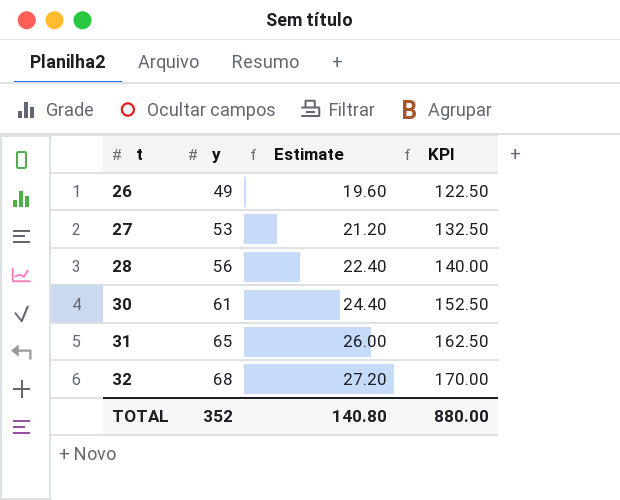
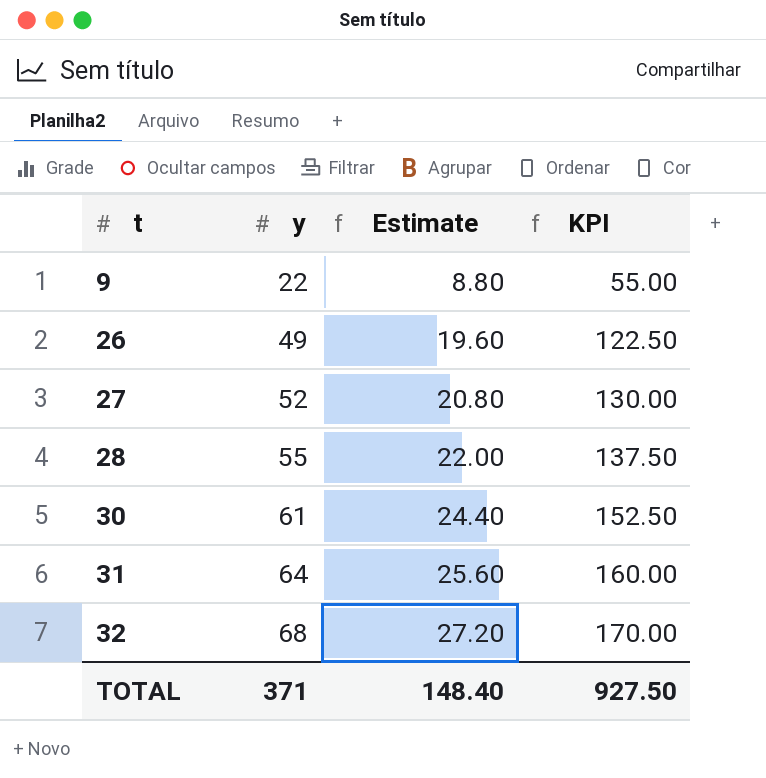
row 9: none -> 22 | 8.80 | 55.00
27 | y: 53 -> 52
27 | Estimate: 21.20 -> 20.80
27 | KPI: 132.50 -> 130.00
28 | y: 56 -> 55
28 | Estimate: 22.40 -> 22.00
28 | KPI: 140.00 -> 137.50
31 | y: 65 -> 64
31 | Estimate: 26.00 -> 25.60
31 | KPI: 162.50 -> 160.00
TOTAL | y: 352 -> 371
TOTAL | Estimate: 140.80 -> 148.40
TOTAL | KPI: 880.00 -> 927.50

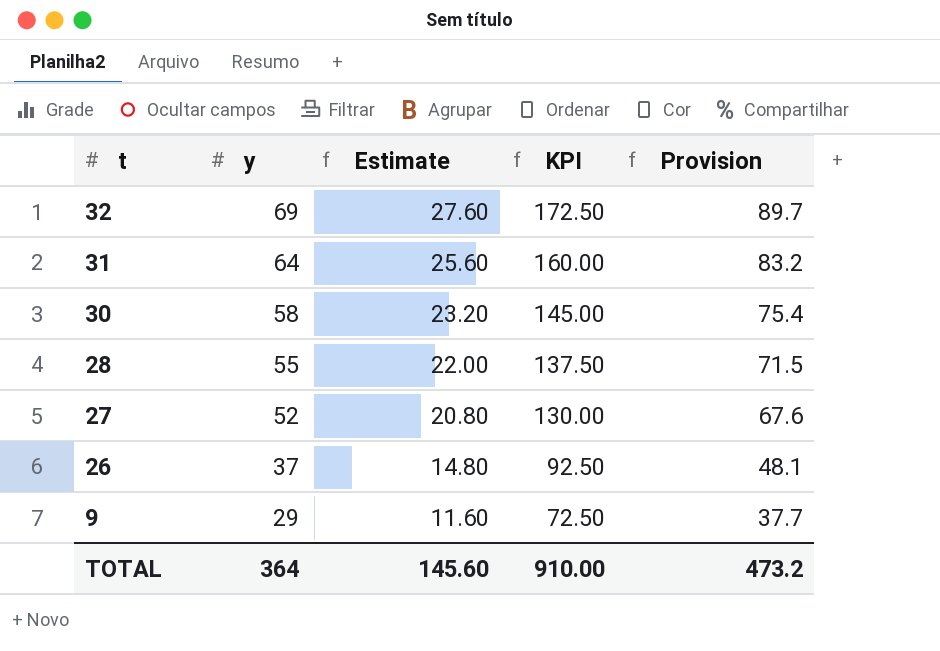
row order: t ascending -> t descending
column Provision | formula: none -> [y] * 1.3
32 | y: 68 -> 69
32 | Estimate: 27.20 -> 27.60
32 | KPI: 170.00 -> 172.50
30 | y: 61 -> 58
30 | Estimate: 24.40 -> 23.20
30 | KPI: 152.50 -> 145.00
26 | y: 49 -> 37
26 | Estimate: 19.60 -> 14.80
26 | KPI: 122.50 -> 92.50
9 | y: 22 -> 29
9 | Estimate: 8.80 -> 11.60
9 | KPI: 55.00 -> 72.50
TOTAL | y: 371 -> 364
TOTAL | Estimate: 148.40 -> 145.60
TOTAL | KPI: 927.50 -> 910.00

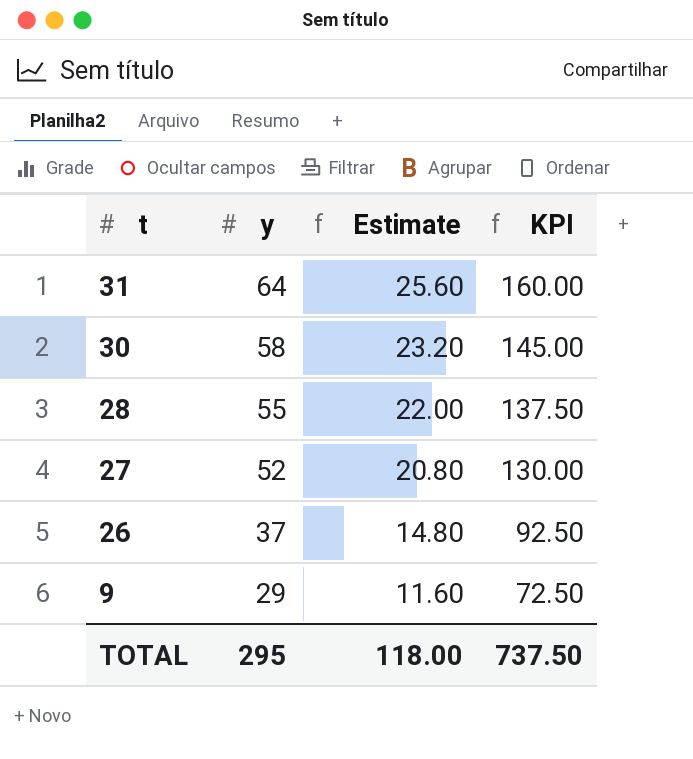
column Provision | formula: [y] * 1.3 -> none
row 32: 69 | 27.60 | 172.50 | 89.7 -> none
TOTAL | y: 364 -> 295
TOTAL | Estimate: 145.60 -> 118.00
TOTAL | KPI: 910.00 -> 737.50

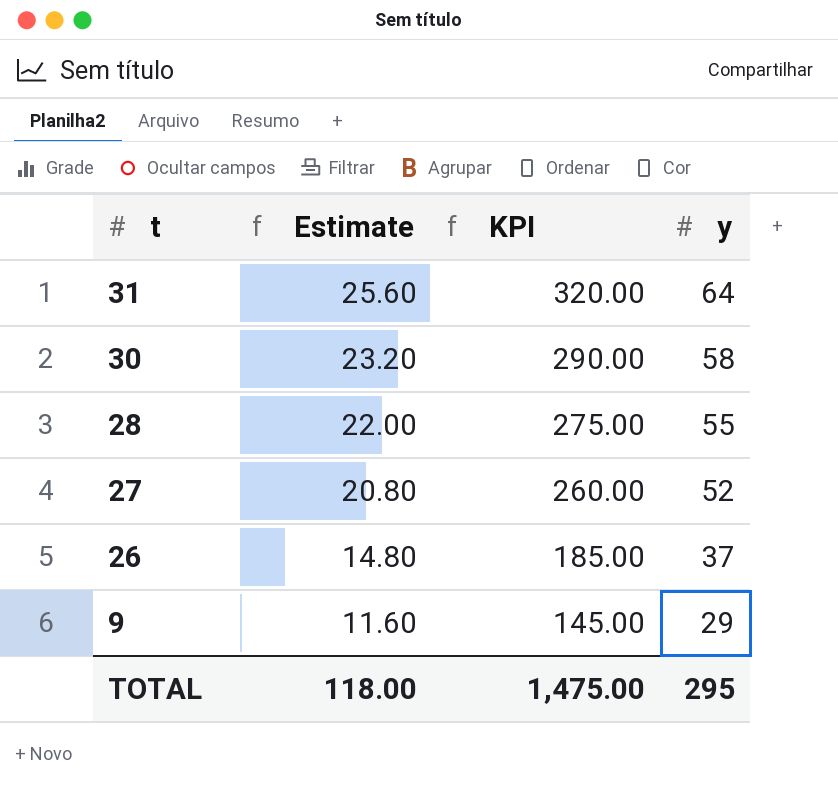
column KPI | formula: [y] * 2.5 -> [y] * 5
column y | position: 2 -> 4
TOTAL | KPI: 737.50 -> 1,475.00

